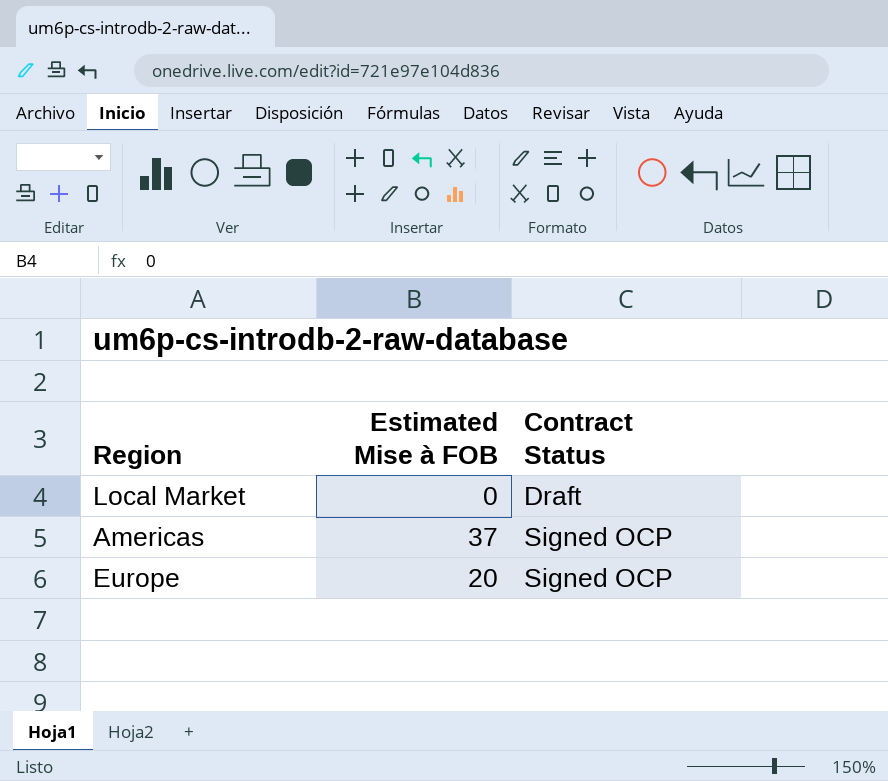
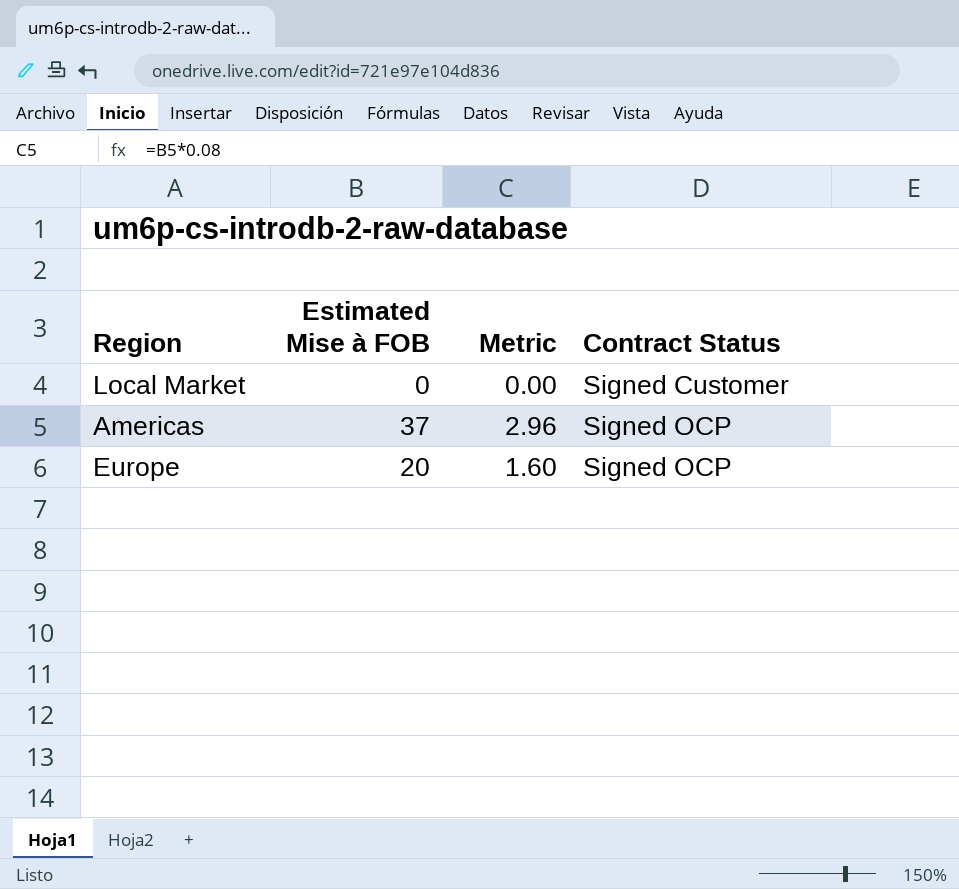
column Metric | formula: none -> [Estimated Mise à FOB] * 0.08
Local Market | Contract Status: Draft -> Signed Customer

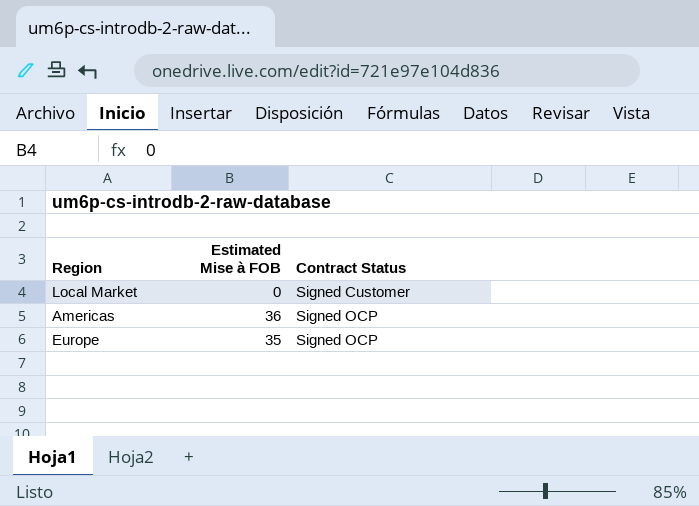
column Metric | formula: [Estimated Mise à FOB] * 0.08 -> none
Americas | Estimated Mise à FOB: 37 -> 36
Europe | Estimated Mise à FOB: 20 -> 35

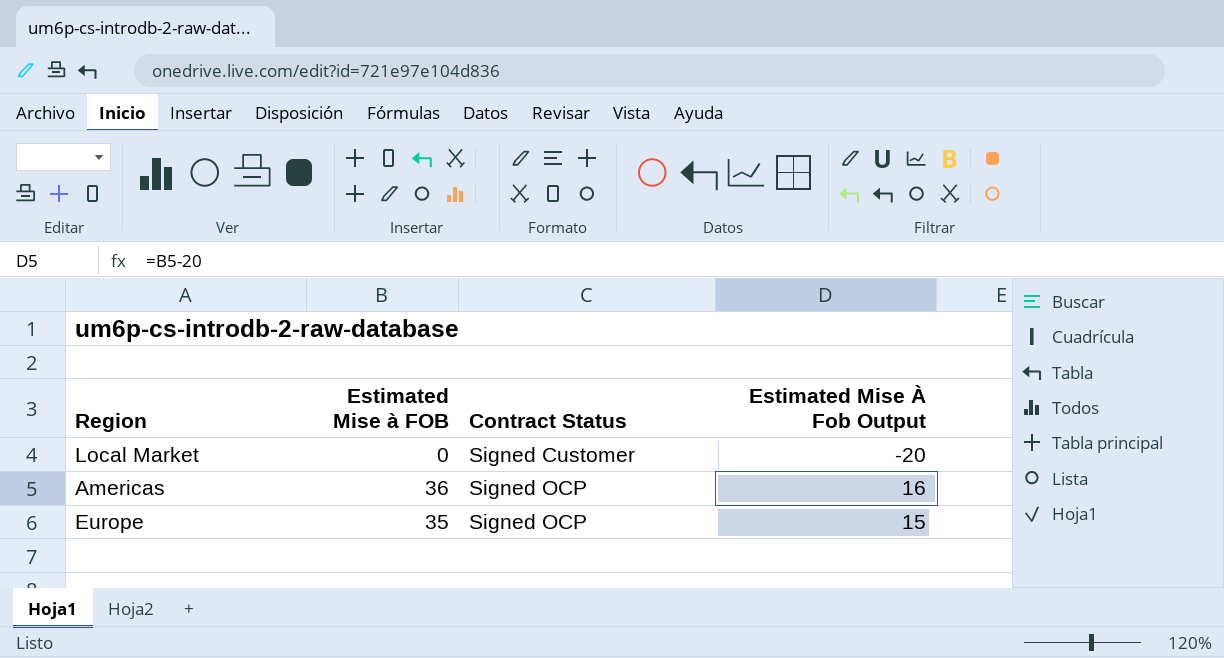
column Estimated Mise À Fob Output | formula: none -> [Estimated Mise à FOB] - 20

